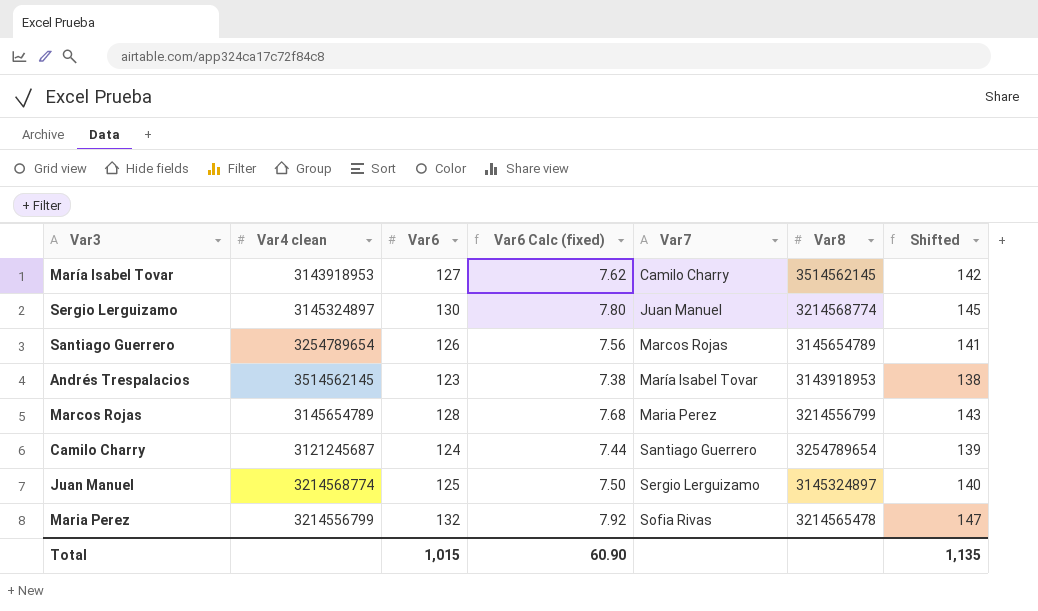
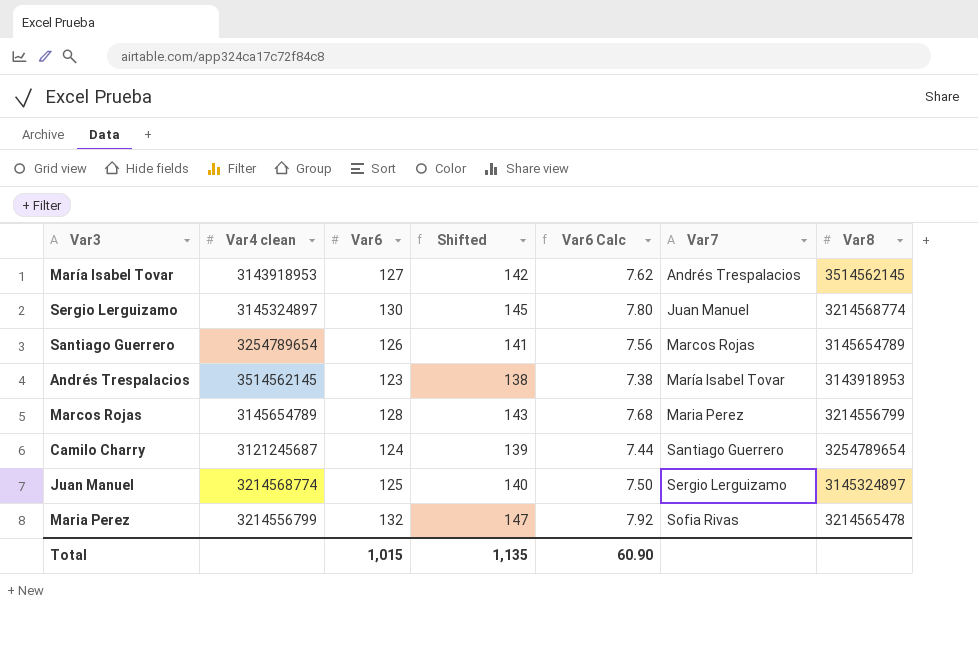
column Shifted | position: 7 -> 4
column name: Var6 Calc (fixed) -> Var6 Calc
María Isabel Tovar | Var7: Camilo Charry -> Andrés Trespalacios

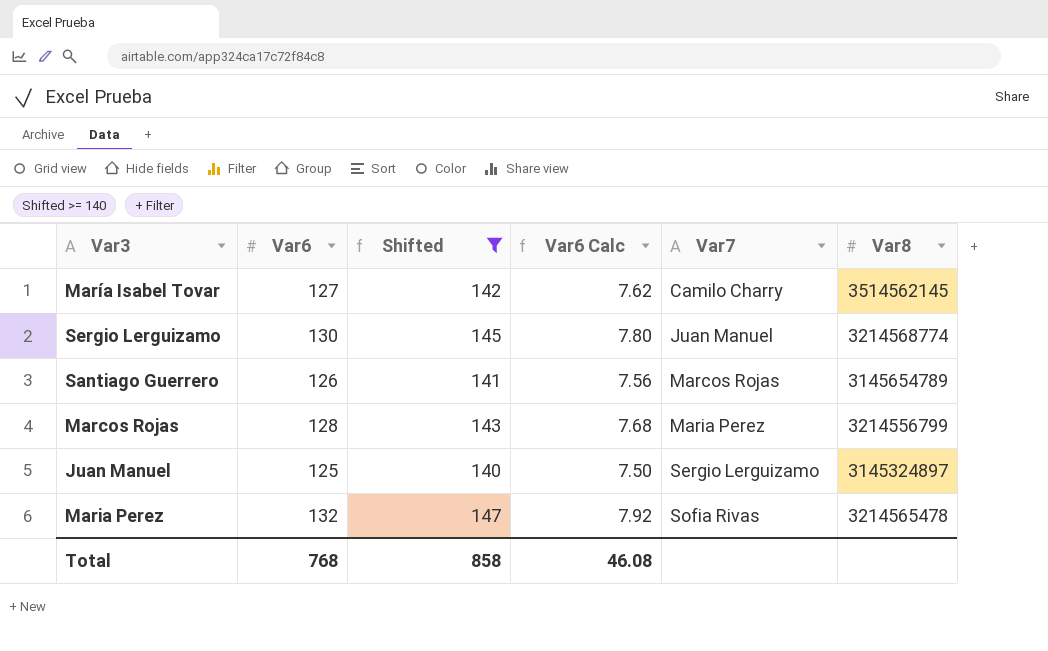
filter: none -> Shifted >= 140
column Var4 clean | position: 2 -> none
María Isabel Tovar | Var7: Andrés Trespalacios -> Camilo Charry
Total | Var6: 1,015 -> 768
Total | Shifted: 1,135 -> 858
Total | Var6 Calc: 60.90 -> 46.08

